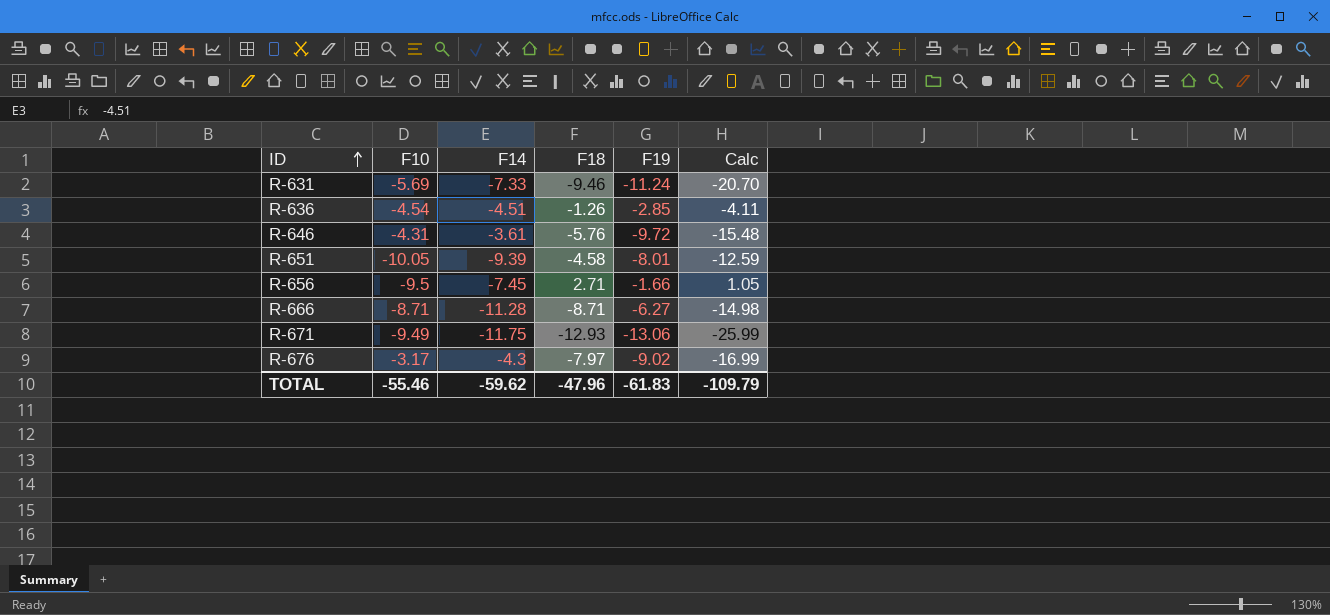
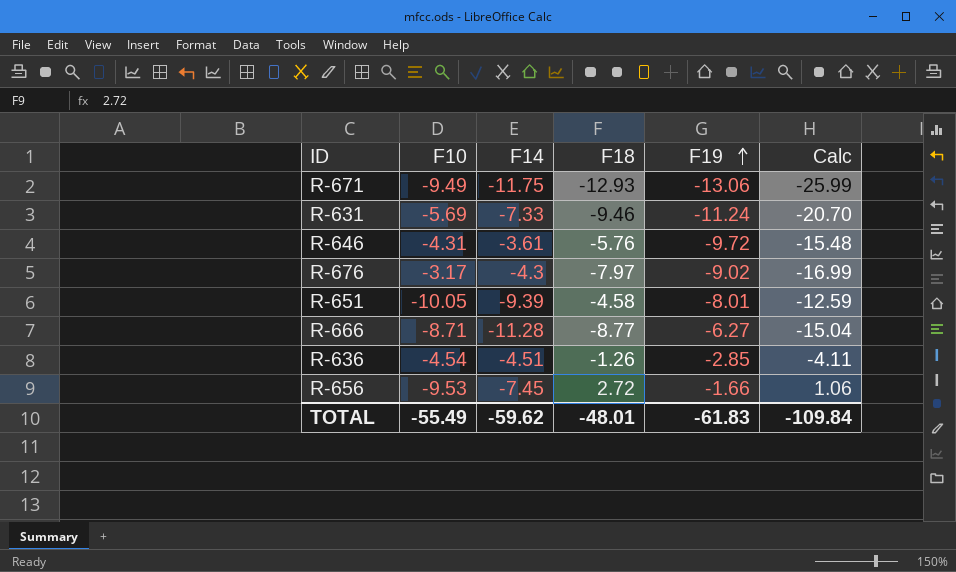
row order: ID ascending -> F19 ascending
R-666 | F18: -8.71 -> -8.77
R-666 | Calc: -14.98 -> -15.04
R-656 | F10: -9.5 -> -9.53
R-656 | F18: 2.71 -> 2.72
R-656 | Calc: 1.05 -> 1.06
TOTAL | F10: -55.46 -> -55.49
TOTAL | F18: -47.96 -> -48.01
TOTAL | Calc: -109.79 -> -109.84

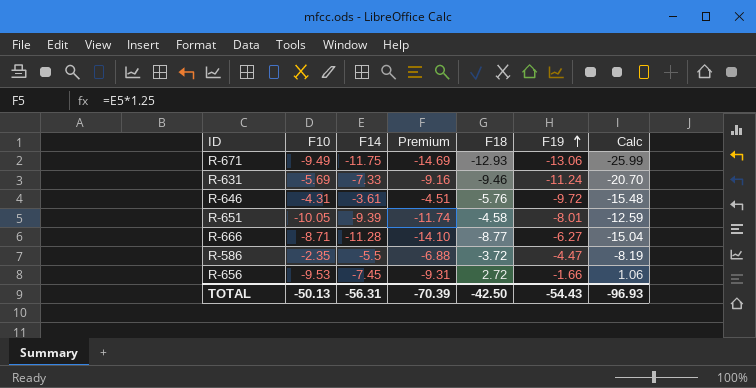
column Premium | formula: none -> [F14] * 1.25
row R-676: -3.17 | -4.3 | -7.97 | -9.02 | -16.99 -> none
row R-636: -4.54 | -4.51 | -1.26 | -2.85 | -4.11 -> none
row R-586: none -> -2.35 | -5.5 | -6.88 | -3.72 | -4.47 | -8.19
TOTAL | F10: -55.49 -> -50.13
TOTAL | F14: -59.62 -> -56.31
TOTAL | F18: -48.01 -> -42.50
TOTAL | F19: -61.83 -> -54.43
TOTAL | Calc: -109.84 -> -96.93

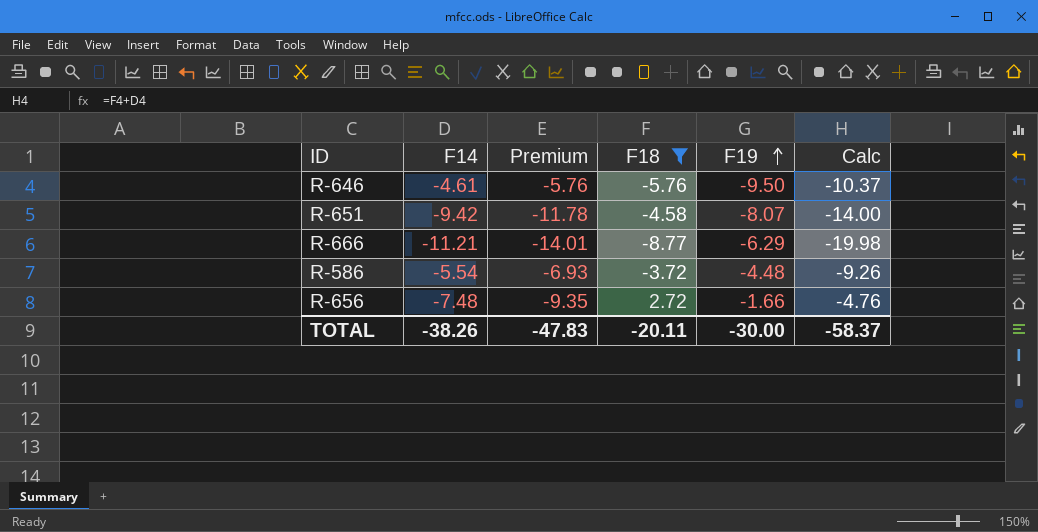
filter: none -> F18 >= -8.77
column F10 | position: 2 -> none
column Calc | formula: [F18] + [F19] -> [F14] + [F18]
R-646 | F14: -3.61 -> -4.61
R-646 | Premium: -4.51 -> -5.76
R-646 | F19: -9.72 -> -9.50
R-651 | F14: -9.39 -> -9.42
R-651 | Premium: -11.74 -> -11.78
R-651 | F19: -8.01 -> -8.07
R-666 | F14: -11.28 -> -11.21
R-666 | Premium: -14.10 -> -14.01
R-666 | F19: -6.27 -> -6.29
R-586 | F14: -5.5 -> -5.54
R-586 | Premium: -6.88 -> -6.93
R-586 | F19: -4.47 -> -4.48
R-656 | F14: -7.45 -> -7.48
R-656 | Premium: -9.31 -> -9.35
TOTAL | F14: -56.31 -> -38.26
TOTAL | Premium: -70.39 -> -47.83
TOTAL | F18: -42.50 -> -20.11
TOTAL | F19: -54.43 -> -30.00
TOTAL | Calc: -96.93 -> -58.37

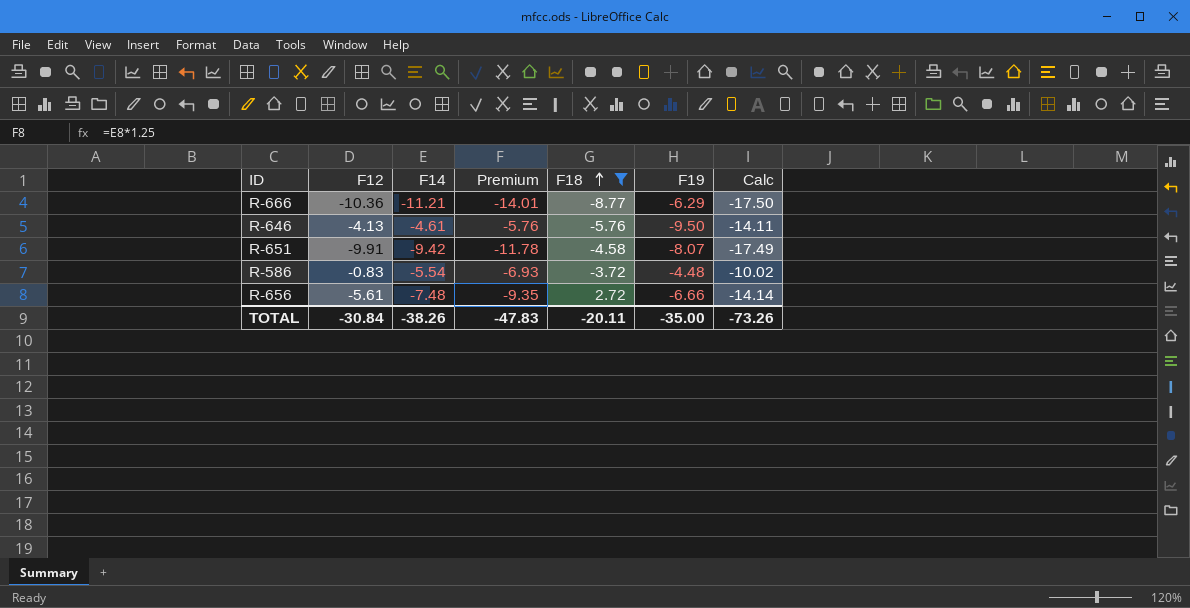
row order: F19 ascending -> F18 ascending
column F12 | position: none -> 2
column Calc | formula: [F14] + [F18] -> [F14] + [F19]
R-656 | F19: -1.66 -> -6.66
TOTAL | F19: -30.00 -> -35.00
TOTAL | Calc: -58.37 -> -73.26

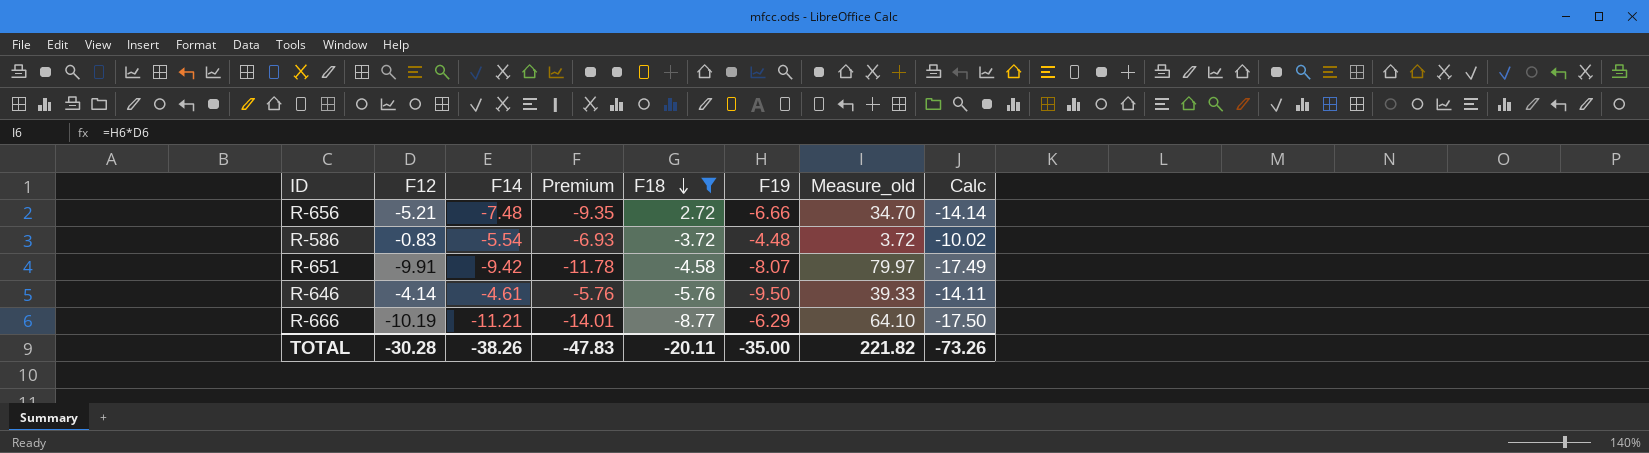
row order: F18 ascending -> F18 descending
column Measure_old | formula: none -> [F12] * [F19]
R-656 | F12: -5.61 -> -5.21
R-646 | F12: -4.13 -> -4.14
R-666 | F12: -10.36 -> -10.19
TOTAL | F12: -30.84 -> -30.28

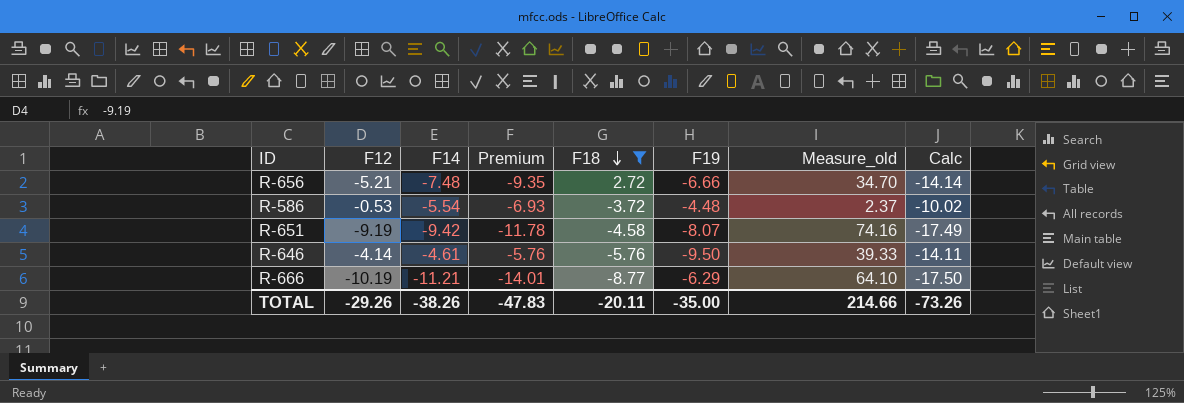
R-586 | F12: -0.83 -> -0.53
R-586 | Measure_old: 3.72 -> 2.37
R-651 | F12: -9.91 -> -9.19
R-651 | Measure_old: 79.97 -> 74.16
TOTAL | F12: -30.28 -> -29.26
TOTAL | Measure_old: 221.82 -> 214.66

